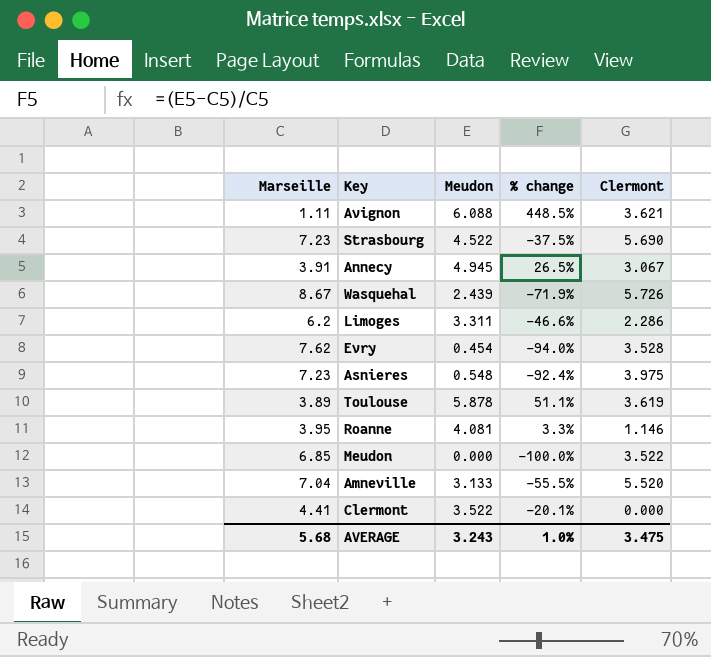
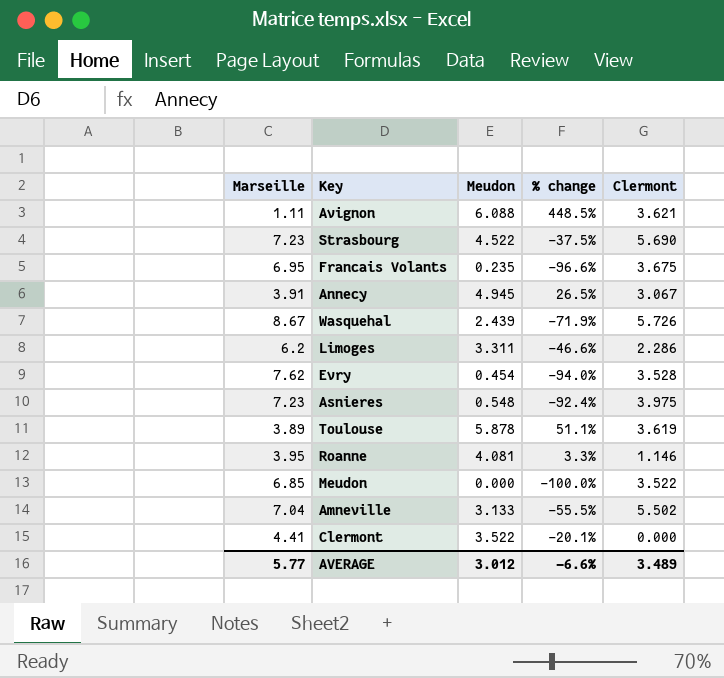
row Francais Volants: none -> 6.95 | 0.235 | -96.6% | 3.675
Amneville | Clermont: 5.520 -> 5.502
AVERAGE | Marseille: 5.68 -> 5.77
AVERAGE | Meudon: 3.243 -> 3.012
AVERAGE | % change: 1.0% -> -6.6%
AVERAGE | Clermont: 3.475 -> 3.489

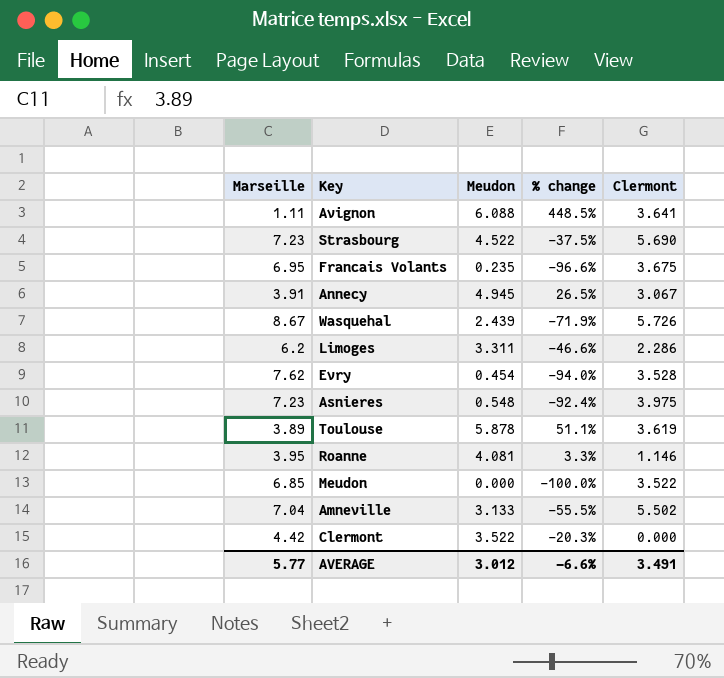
Avignon | Clermont: 3.621 -> 3.641
Clermont | Marseille: 4.41 -> 4.42
Clermont | % change: -20.1% -> -20.3%
AVERAGE | Clermont: 3.489 -> 3.491

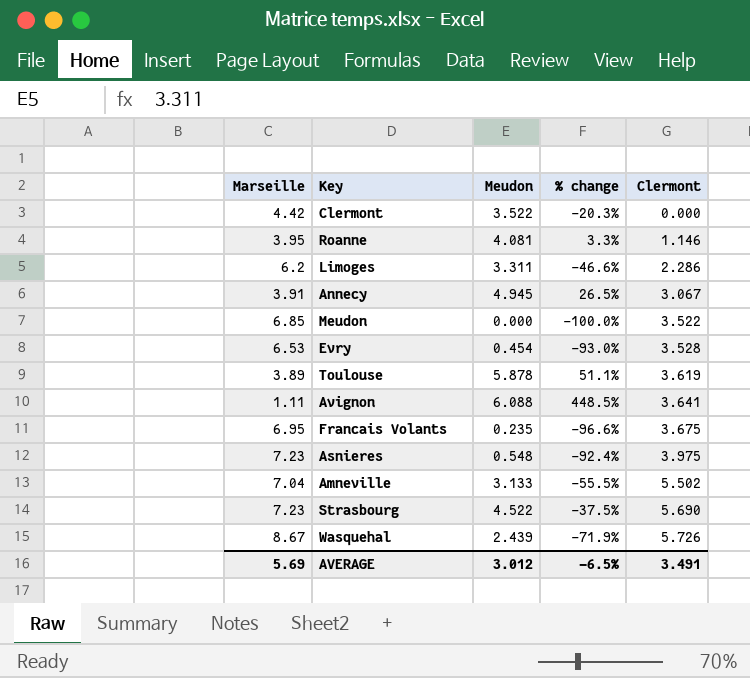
row order: none -> Clermont ascending
Evry | Marseille: 7.62 -> 6.53
Evry | % change: -94.0% -> -93.0%
AVERAGE | Marseille: 5.77 -> 5.69
AVERAGE | % change: -6.6% -> -6.5%

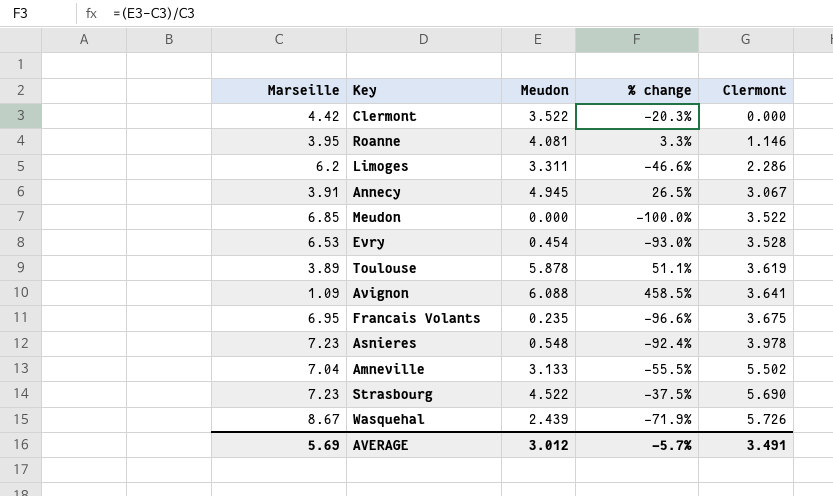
Avignon | Marseille: 1.11 -> 1.09
Avignon | % change: 448.5% -> 458.5%
Asnieres | Clermont: 3.975 -> 3.978
AVERAGE | % change: -6.5% -> -5.7%

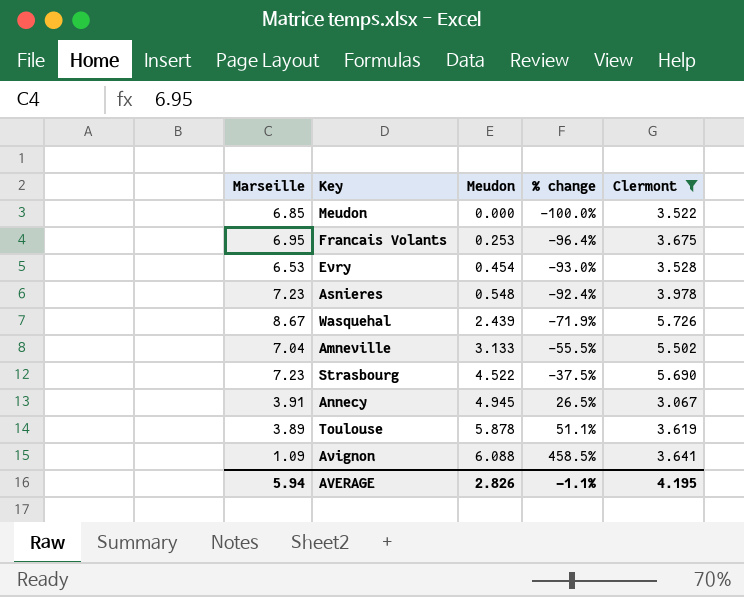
filter: none -> Clermont >= 3.067
row order: Clermont ascending -> Meudon ascending
Francais Volants | Meudon: 0.235 -> 0.253
Francais Volants | % change: -96.6% -> -96.4%
AVERAGE | Marseille: 5.69 -> 5.94
AVERAGE | Meudon: 3.012 -> 2.826
AVERAGE | % change: -5.7% -> -1.1%
AVERAGE | Clermont: 3.491 -> 4.195

